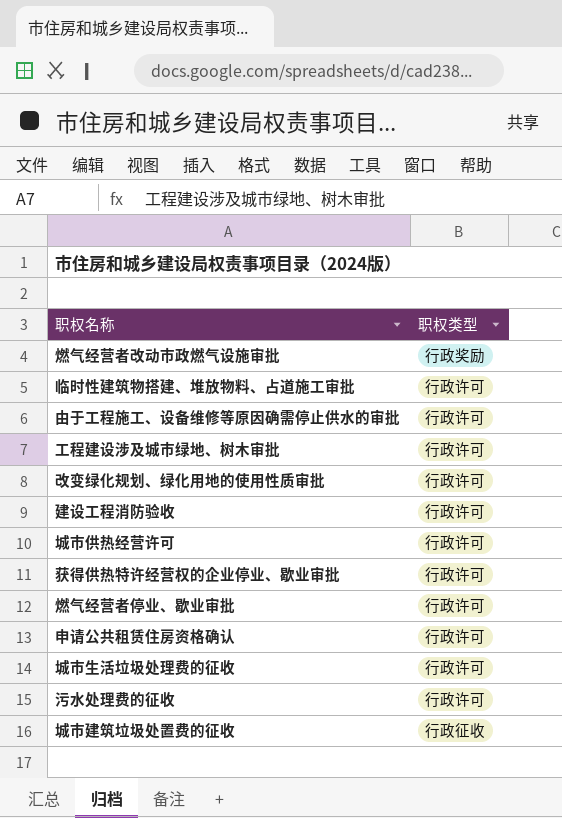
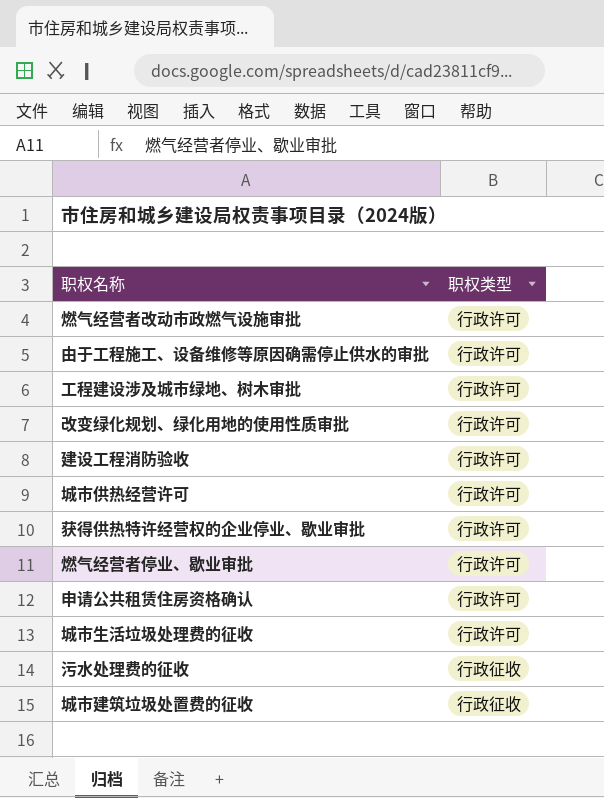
row 临时性建筑物搭建、堆放物料、占道施工审批: 行政许可 -> none
燃气经营者改动市政燃气设施审批 | 职权类型: 行政奖励 -> 行政许可
污水处理费的征收 | 职权类型: 行政许可 -> 行政征收

